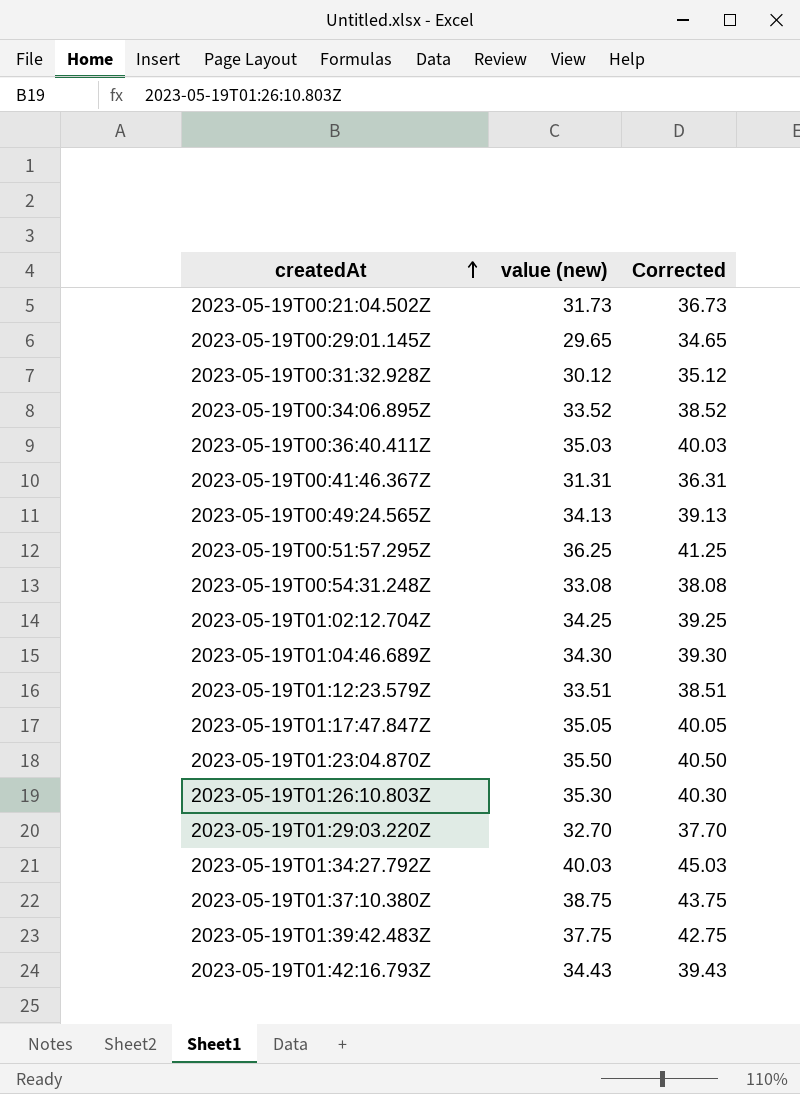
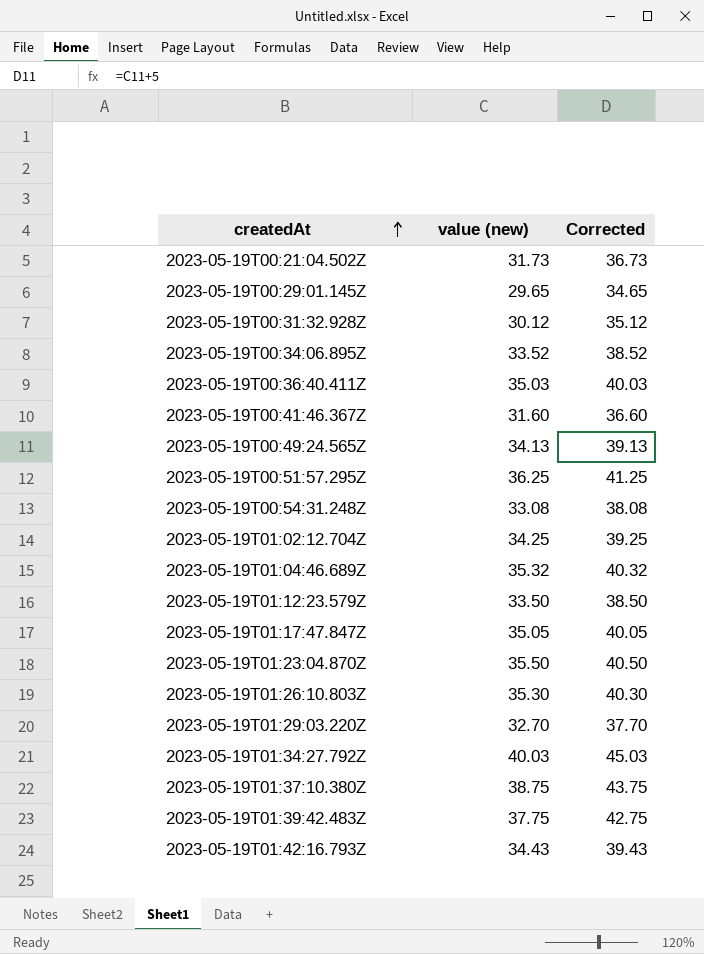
2023-05-19T00:41:46.367Z | value (new): 31.31 -> 31.60
2023-05-19T00:41:46.367Z | Corrected: 36.31 -> 36.60
2023-05-19T01:04:46.689Z | value (new): 34.30 -> 35.32
2023-05-19T01:04:46.689Z | Corrected: 39.30 -> 40.32
2023-05-19T01:12:23.579Z | value (new): 33.51 -> 33.50
2023-05-19T01:12:23.579Z | Corrected: 38.51 -> 38.50

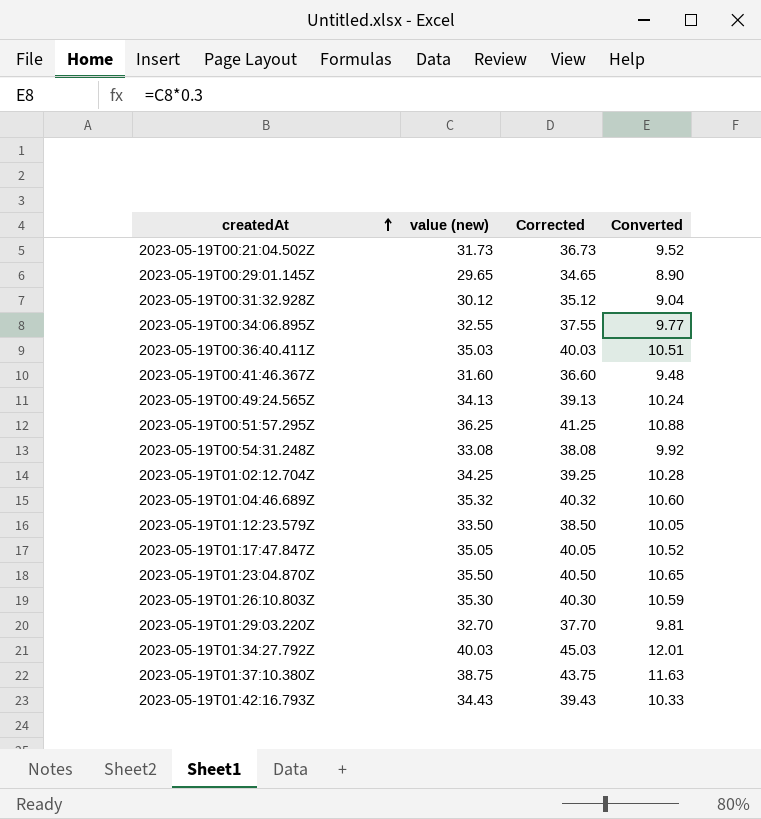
column Converted | formula: none -> [value (new)] * 0.3
row 2023-05-19T01:39:42.483Z: 37.75 | 42.75 -> none
2023-05-19T00:34:06.895Z | value (new): 33.52 -> 32.55
2023-05-19T00:34:06.895Z | Corrected: 38.52 -> 37.55

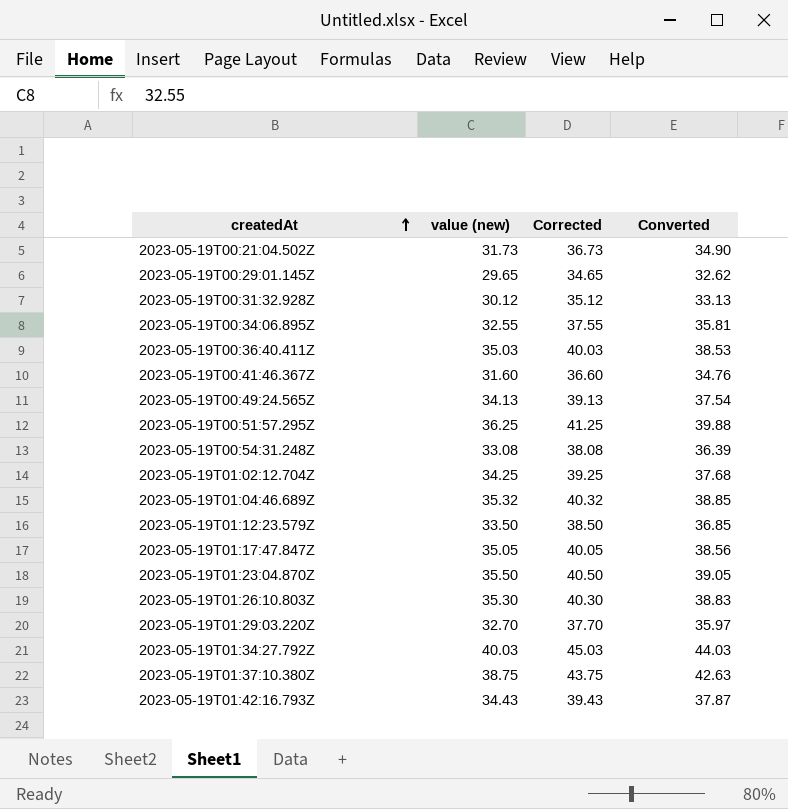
column Converted | formula: [value (new)] * 0.3 -> [value (new)] * 1.1

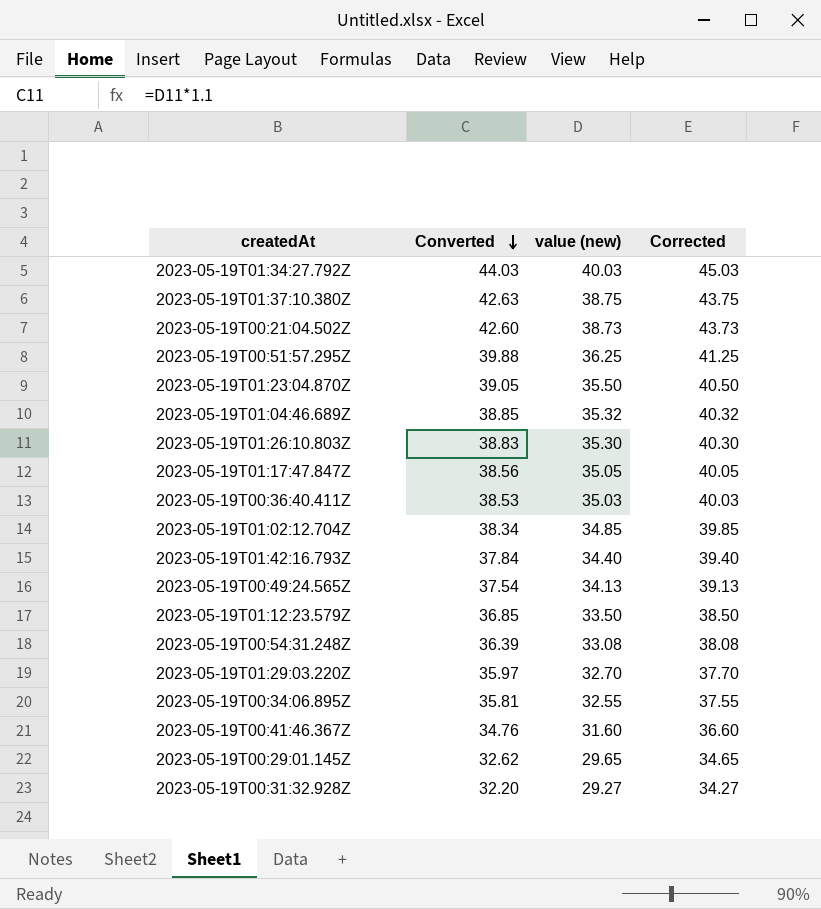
row order: createdAt ascending -> Converted descending
column Converted | position: 4 -> 2
2023-05-19T00:21:04.502Z | Converted: 34.90 -> 42.60
2023-05-19T00:21:04.502Z | value (new): 31.73 -> 38.73
2023-05-19T00:21:04.502Z | Corrected: 36.73 -> 43.73
2023-05-19T01:02:12.704Z | Converted: 37.68 -> 38.34
2023-05-19T01:02:12.704Z | value (new): 34.25 -> 34.85
2023-05-19T01:02:12.704Z | Corrected: 39.25 -> 39.85
2023-05-19T01:42:16.793Z | Converted: 37.87 -> 37.84
2023-05-19T01:42:16.793Z | value (new): 34.43 -> 34.40
2023-05-19T01:42:16.793Z | Corrected: 39.43 -> 39.40
2023-05-19T00:31:32.928Z | Converted: 33.13 -> 32.20
2023-05-19T00:31:32.928Z | value (new): 30.12 -> 29.27
2023-05-19T00:31:32.928Z | Corrected: 35.12 -> 34.27

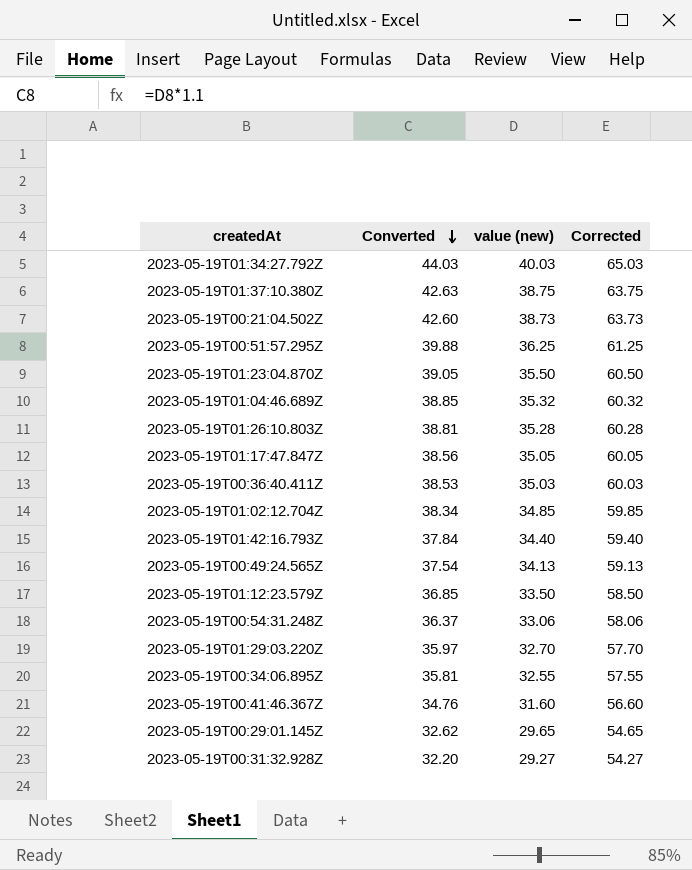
column Corrected | formula: [value (new)] + 5 -> [value (new)] + 25
2023-05-19T01:26:10.803Z | Converted: 38.83 -> 38.81
2023-05-19T01:26:10.803Z | value (new): 35.30 -> 35.28
2023-05-19T00:54:31.248Z | Converted: 36.39 -> 36.37
2023-05-19T00:54:31.248Z | value (new): 33.08 -> 33.06

